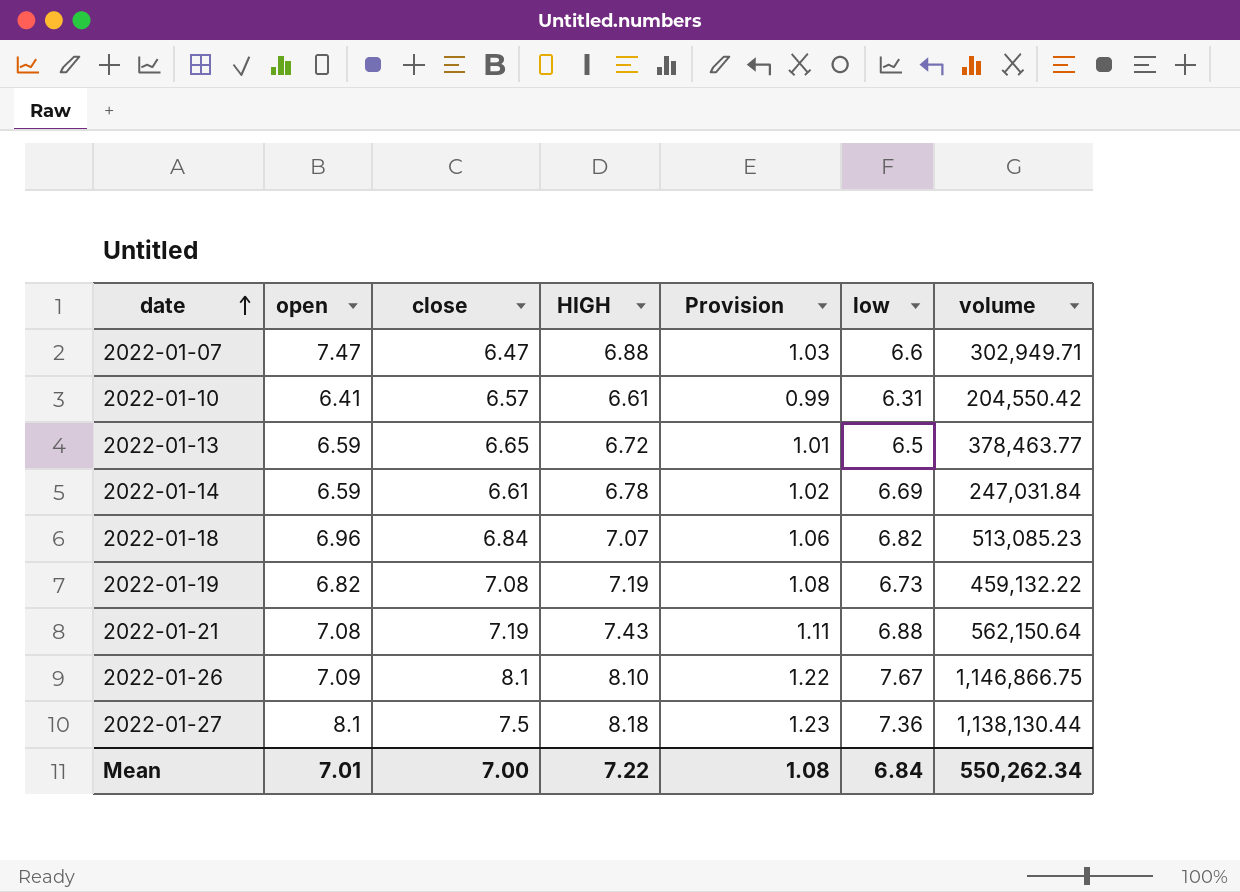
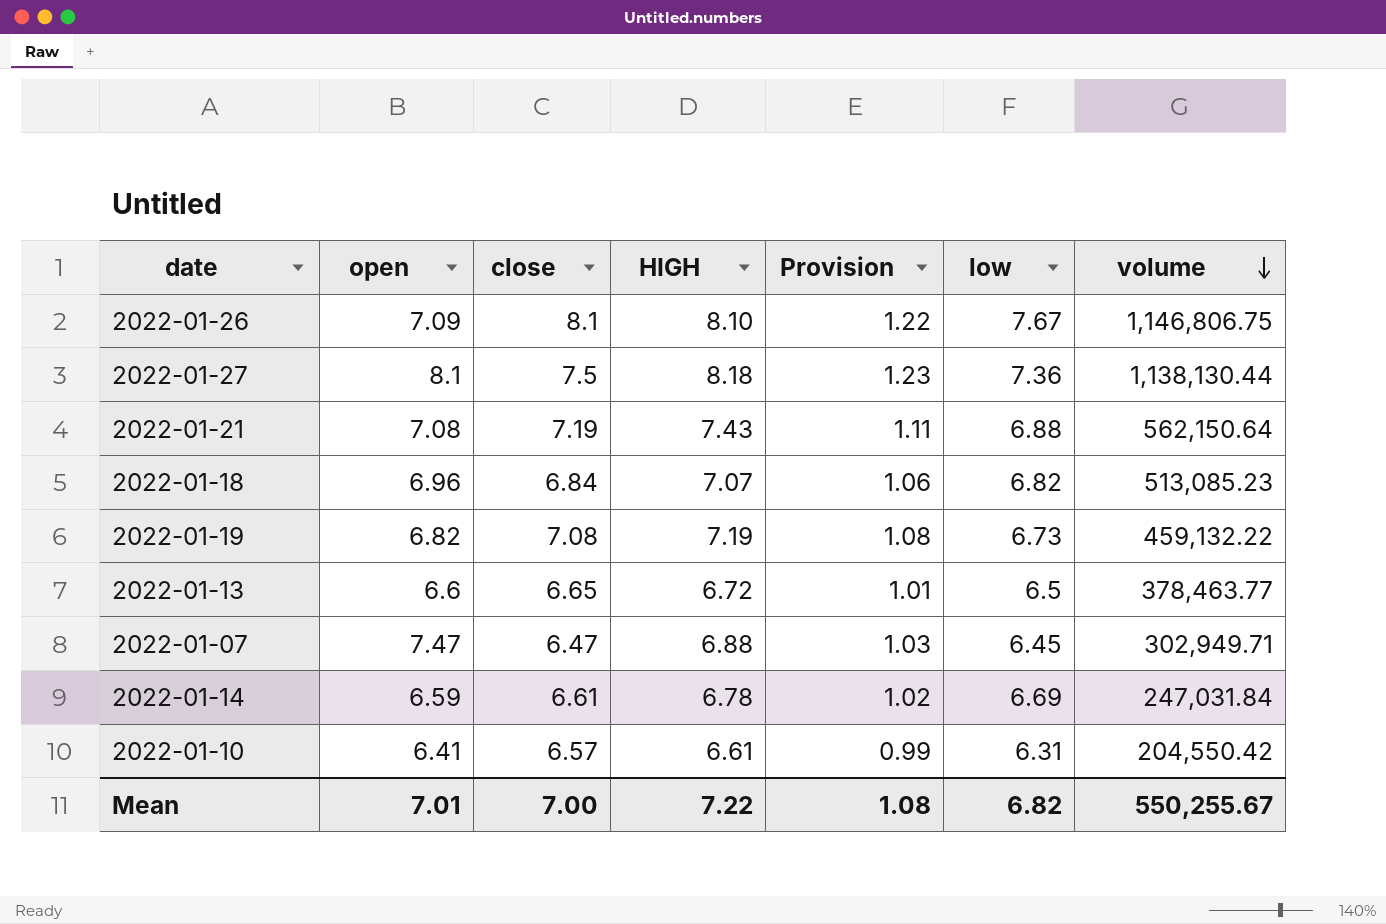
row order: date ascending -> volume descending
2022-01-26 | volume: 1,146,866.75 -> 1,146,806.75
2022-01-13 | open: 6.59 -> 6.6
2022-01-07 | low: 6.6 -> 6.45
Mean | low: 6.84 -> 6.82
Mean | volume: 550,262.34 -> 550,255.67

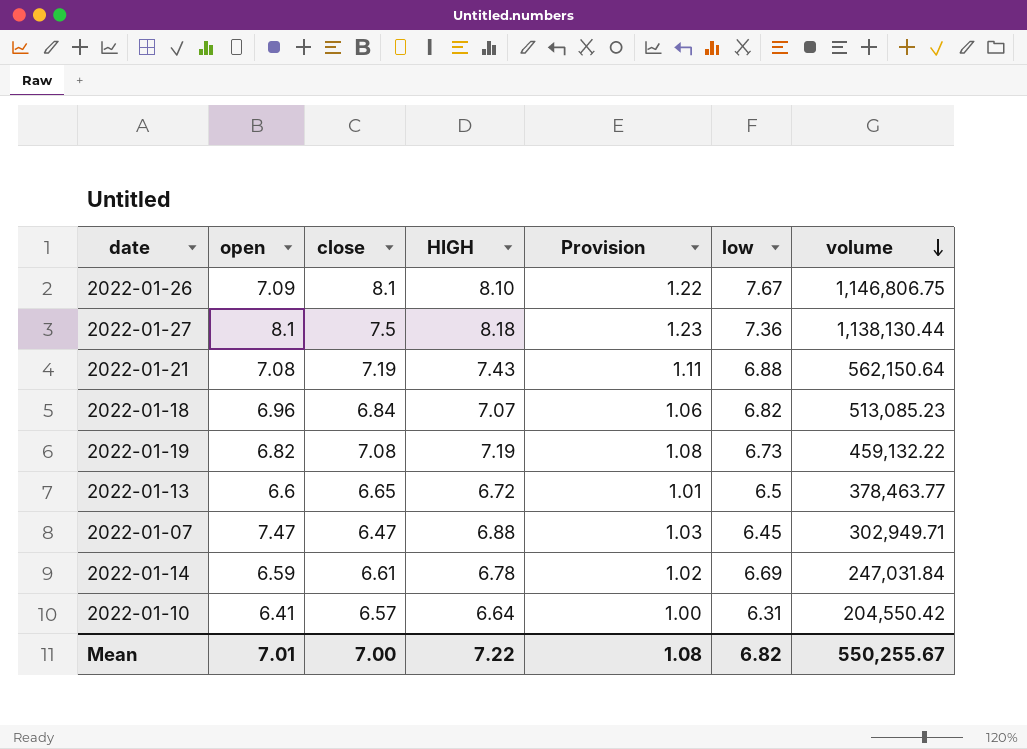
2022-01-10 | HIGH: 6.61 -> 6.64
2022-01-10 | Provision: 0.99 -> 1.00

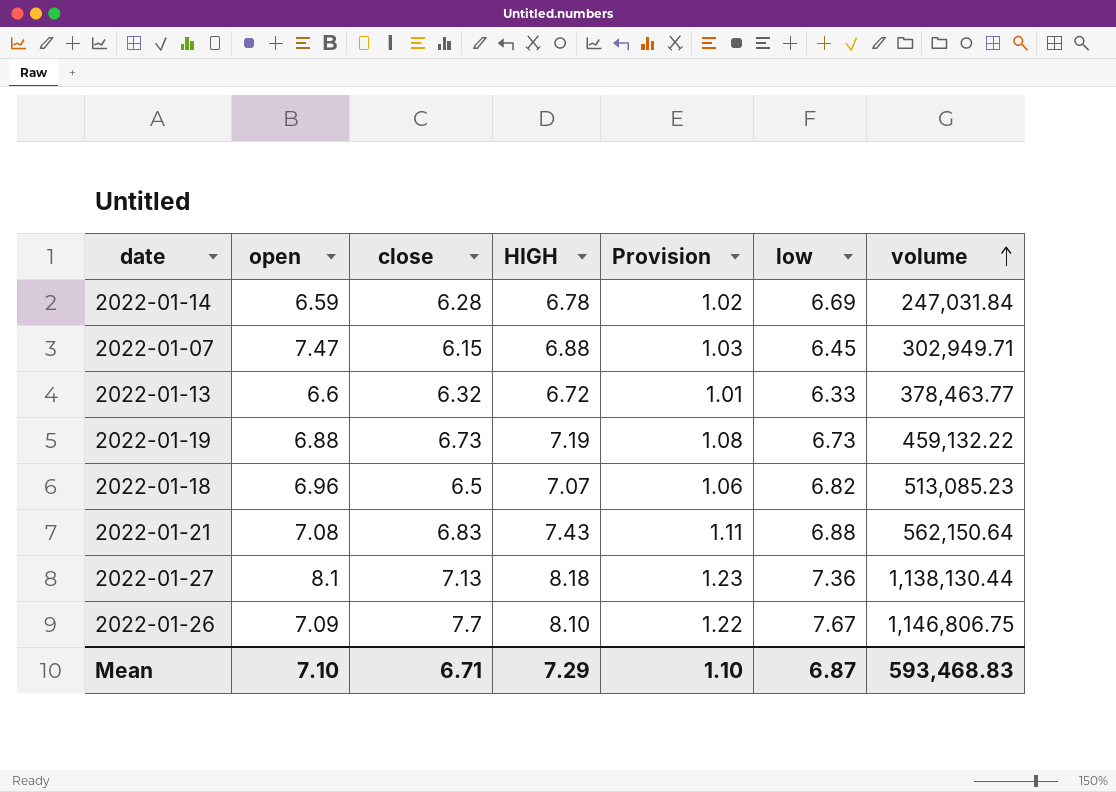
row order: volume descending -> volume ascending
row 2022-01-10: 6.41 | 6.57 | 6.64 | 1.00 | 6.31 | 204,550.42 -> none
2022-01-14 | close: 6.61 -> 6.28
2022-01-07 | close: 6.47 -> 6.15
2022-01-13 | close: 6.65 -> 6.32
2022-01-13 | low: 6.5 -> 6.33
2022-01-19 | open: 6.82 -> 6.88
2022-01-19 | close: 7.08 -> 6.73
2022-01-18 | close: 6.84 -> 6.5
2022-01-21 | close: 7.19 -> 6.83
2022-01-27 | close: 7.5 -> 7.13
2022-01-26 | close: 8.1 -> 7.7
Mean | open: 7.01 -> 7.10
Mean | close: 7.00 -> 6.71
Mean | HIGH: 7.22 -> 7.29
Mean | Provision: 1.08 -> 1.10
Mean | low: 6.82 -> 6.87
Mean | volume: 550,255.67 -> 593,468.83

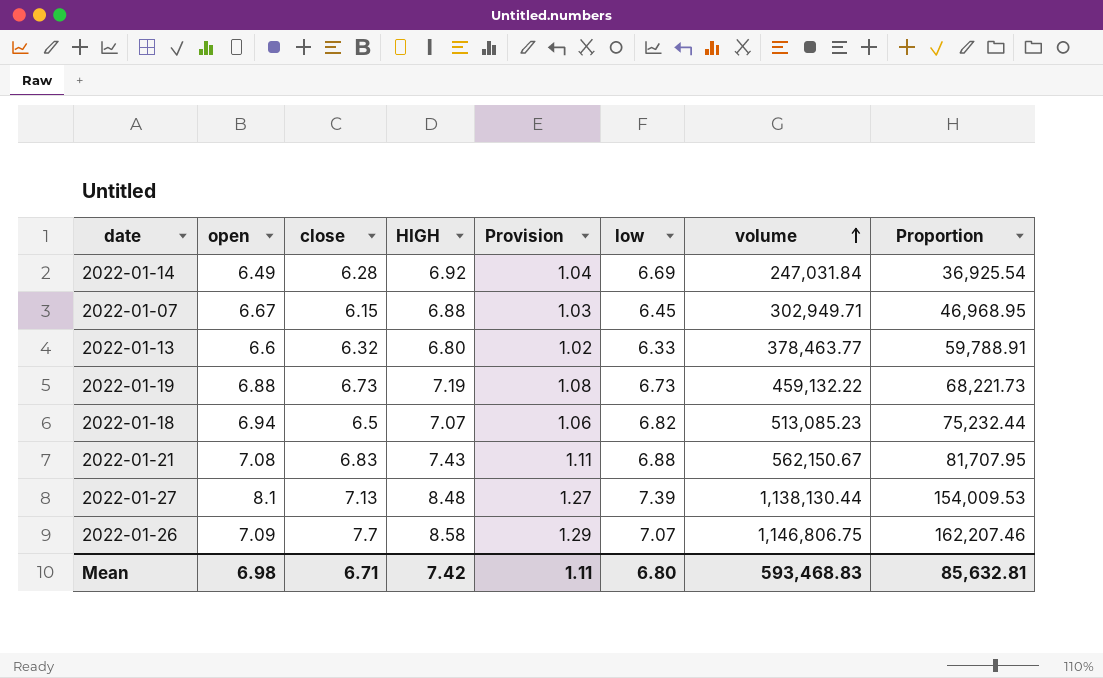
column Proportion | formula: none -> [volume] / [low]
2022-01-14 | open: 6.59 -> 6.49
2022-01-14 | HIGH: 6.78 -> 6.92
2022-01-14 | Provision: 1.02 -> 1.04
2022-01-07 | open: 7.47 -> 6.67
2022-01-13 | HIGH: 6.72 -> 6.80
2022-01-13 | Provision: 1.01 -> 1.02
2022-01-18 | open: 6.96 -> 6.94
2022-01-21 | volume: 562,150.64 -> 562,150.67
2022-01-27 | HIGH: 8.18 -> 8.48
2022-01-27 | Provision: 1.23 -> 1.27
2022-01-27 | low: 7.36 -> 7.39
2022-01-26 | HIGH: 8.10 -> 8.58
2022-01-26 | Provision: 1.22 -> 1.29
2022-01-26 | low: 7.67 -> 7.07
Mean | open: 7.10 -> 6.98
Mean | HIGH: 7.29 -> 7.42
Mean | Provision: 1.10 -> 1.11
Mean | low: 6.87 -> 6.80

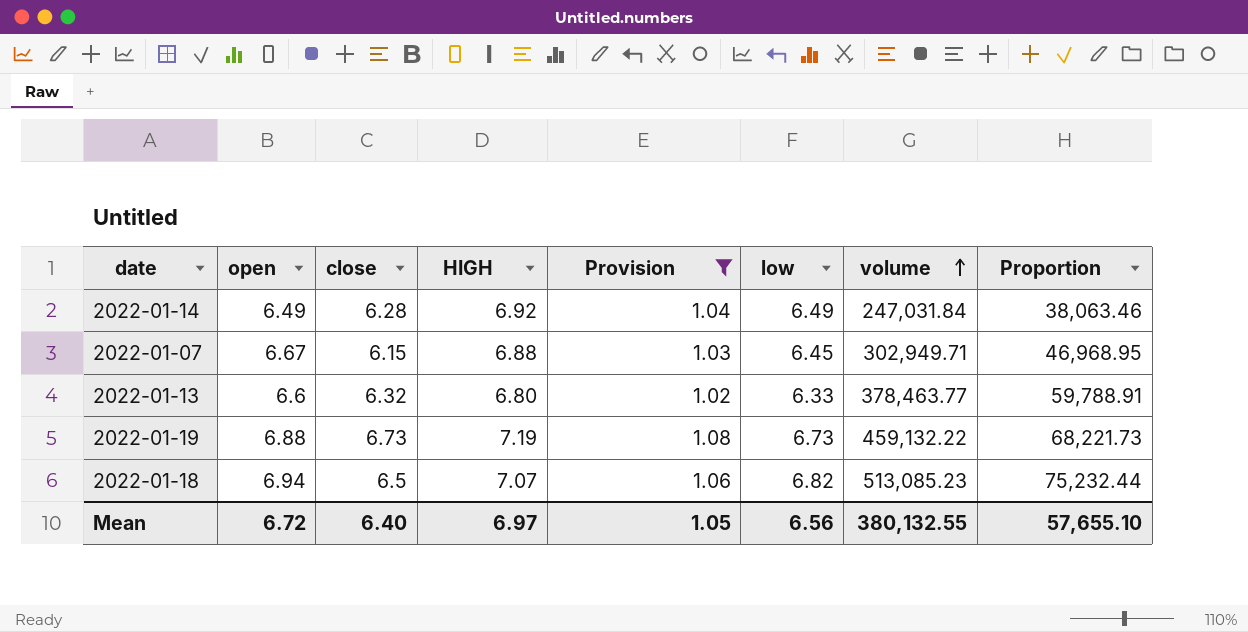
filter: none -> Provision <= 1.08
2022-01-14 | low: 6.69 -> 6.49
2022-01-14 | Proportion: 36,925.54 -> 38,063.46
Mean | open: 6.98 -> 6.72
Mean | close: 6.71 -> 6.40
Mean | HIGH: 7.42 -> 6.97
Mean | Provision: 1.11 -> 1.05
Mean | low: 6.80 -> 6.56
Mean | volume: 593,468.83 -> 380,132.55
Mean | Proportion: 85,632.81 -> 57,655.10

